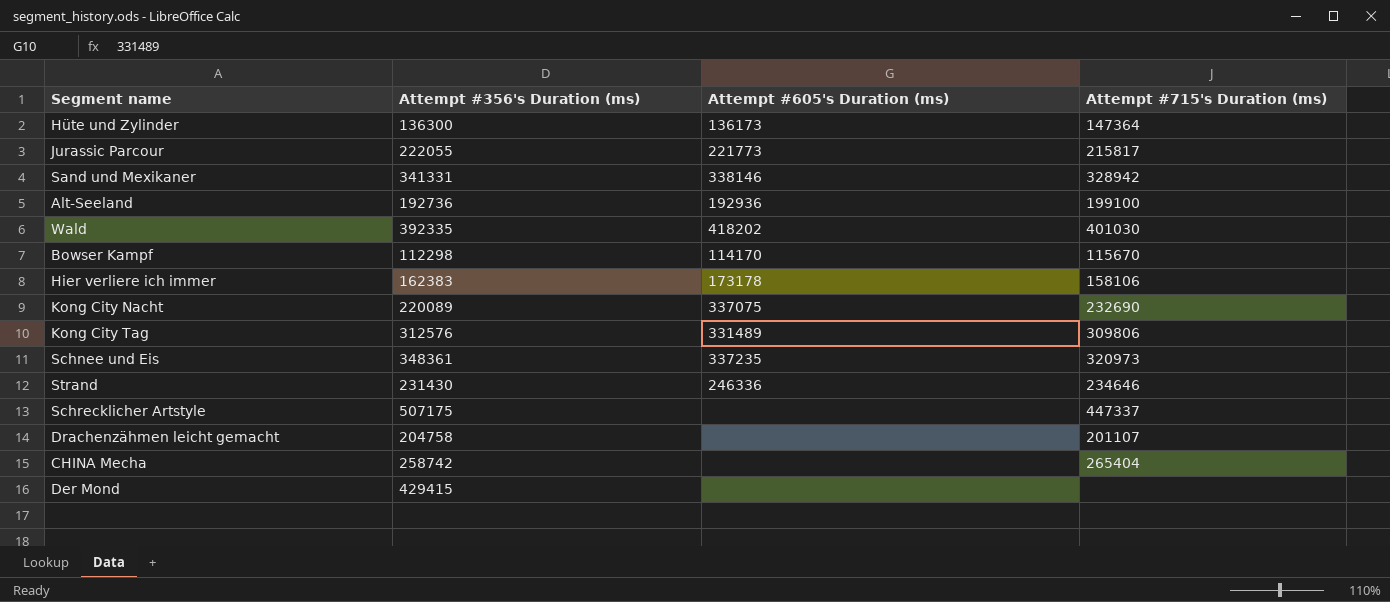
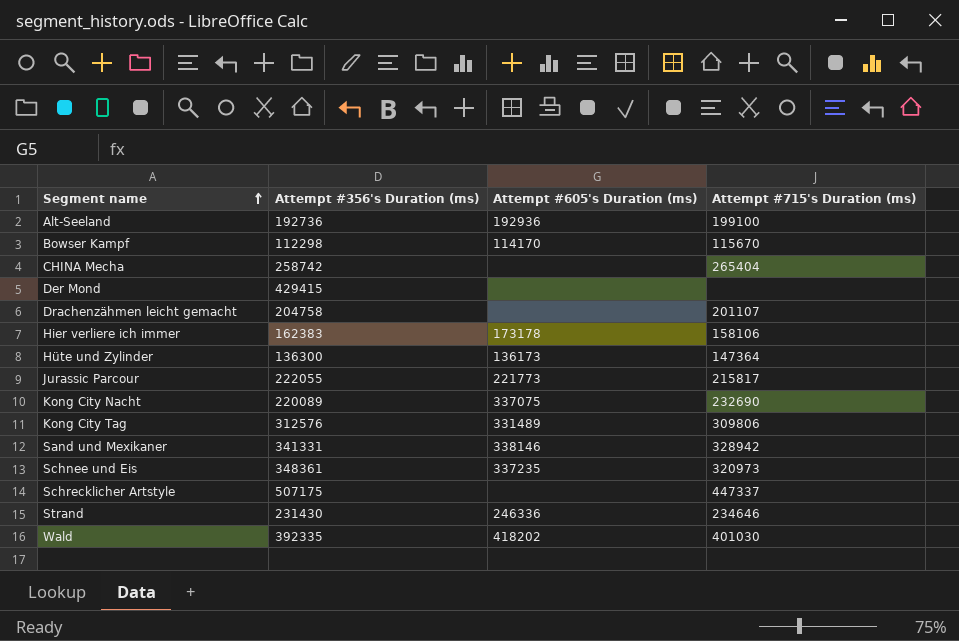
row order: none -> Segment name ascending

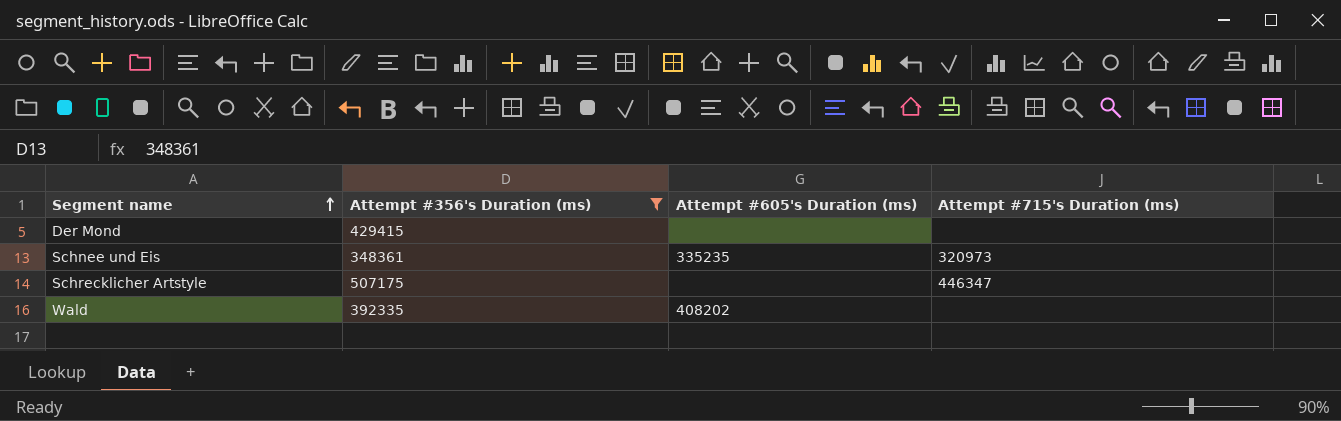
filter: none -> Attempt #356's Duration (ms) >= 348361
Schnee und Eis | Attempt #605's Duration (ms): 337235 -> 335235
Schrecklicher Artstyle | Attempt #715's Duration (ms): 447337 -> 446347
Wald | Attempt #605's Duration (ms): 418202 -> 408202
Wald | Attempt #715's Duration (ms): 401030 -> none

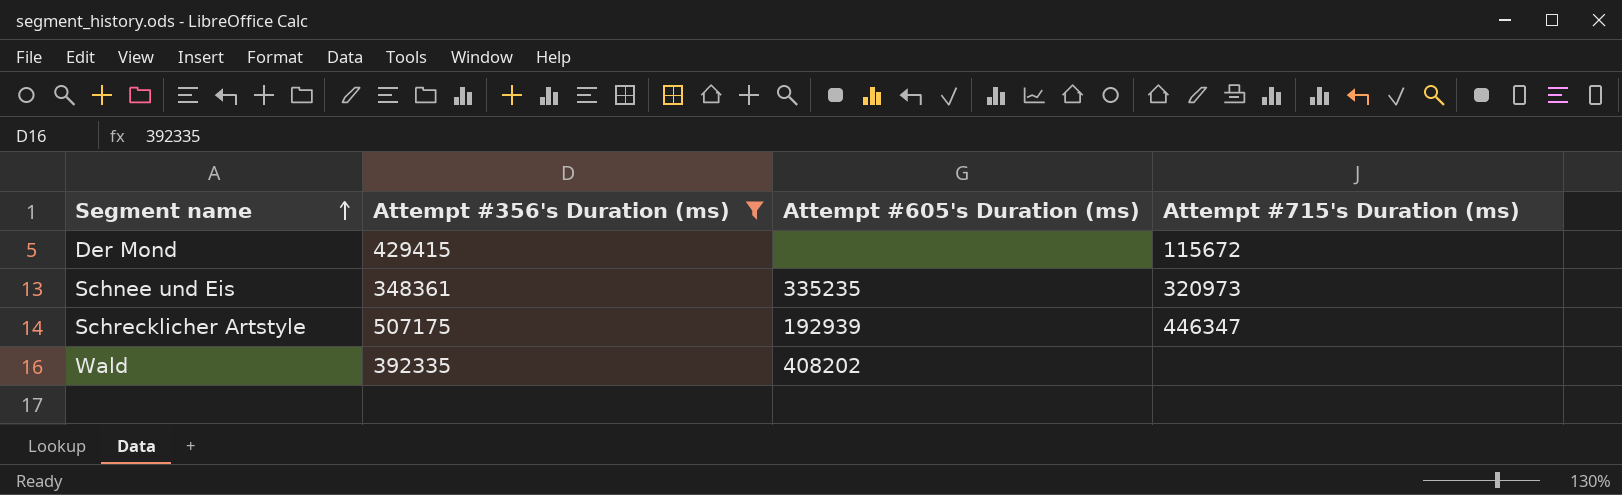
Der Mond | Attempt #715's Duration (ms): none -> 115672
Schrecklicher Artstyle | Attempt #605's Duration (ms): none -> 192939

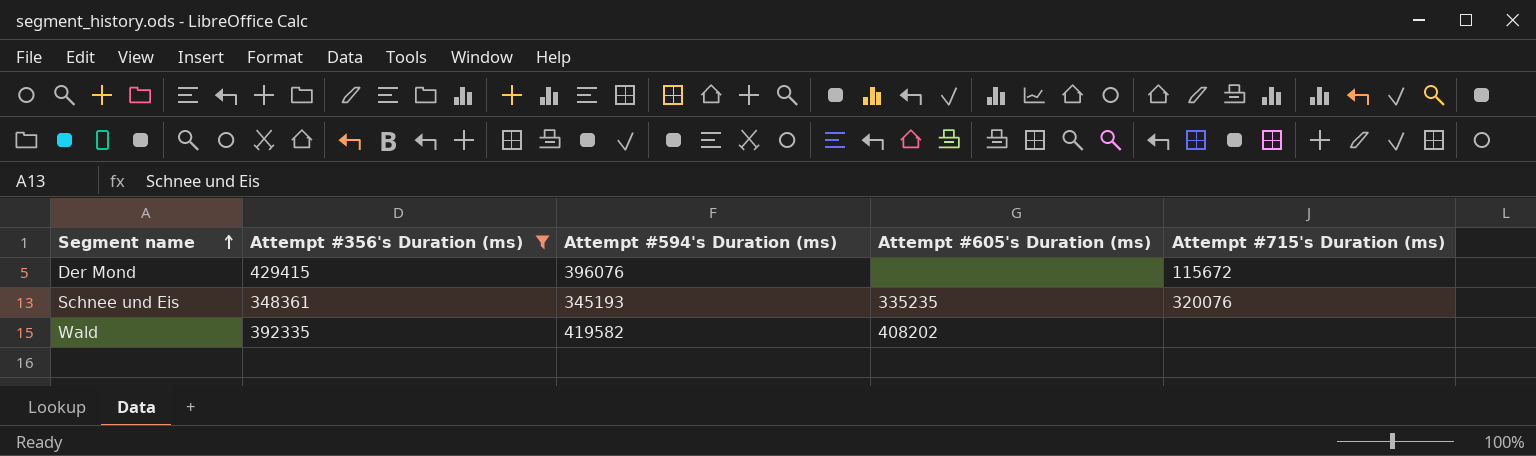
column Attempt #594's Duration (ms) | position: none -> 3
row Schrecklicher Artstyle: 507175 | 192939 | 446347 -> none
Schnee und Eis | Attempt #715's Duration (ms): 320973 -> 320076

